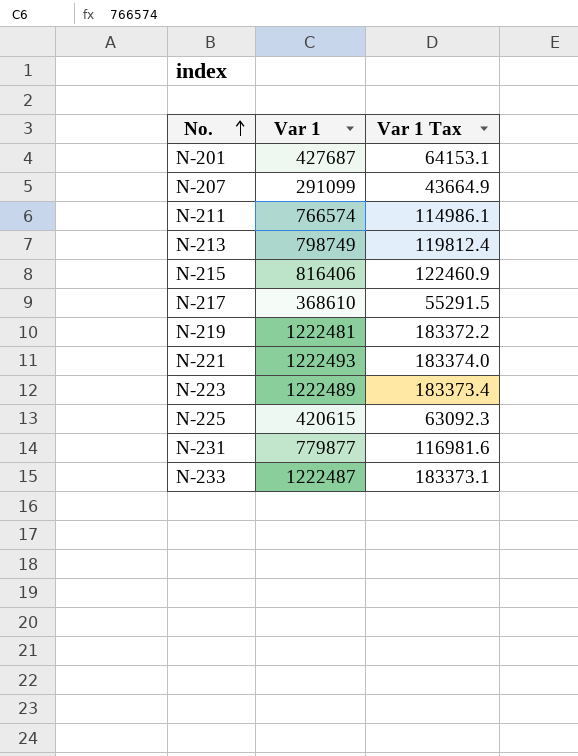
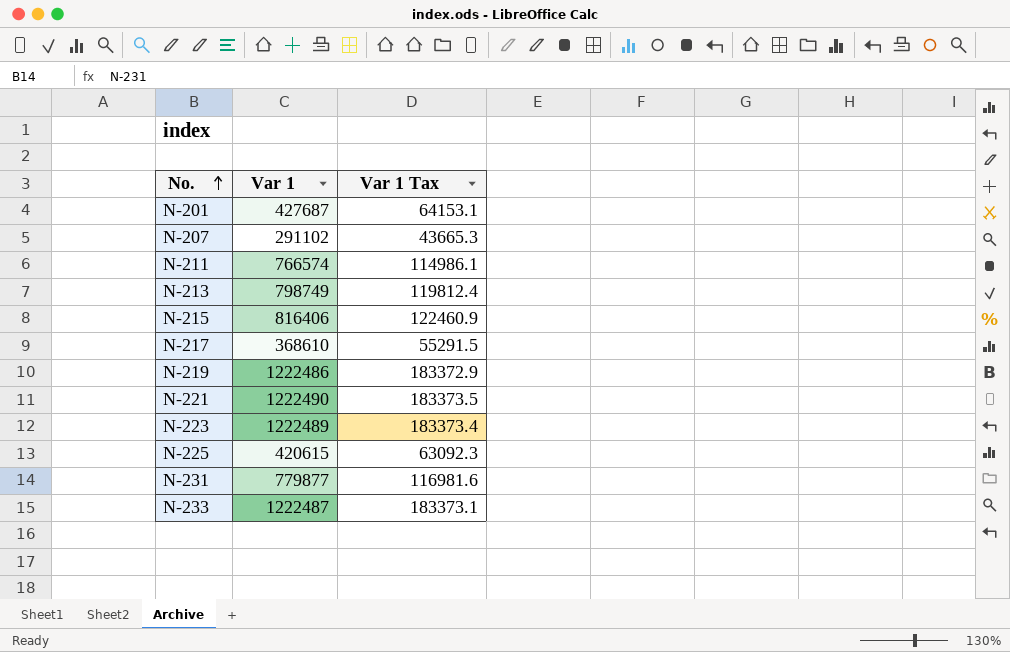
N-207 | Var 1: 291099 -> 291102
N-207 | Var 1 Tax: 43664.9 -> 43665.3
N-219 | Var 1: 1222481 -> 1222486
N-219 | Var 1 Tax: 183372.2 -> 183372.9
N-221 | Var 1: 1222493 -> 1222490
N-221 | Var 1 Tax: 183374.0 -> 183373.5

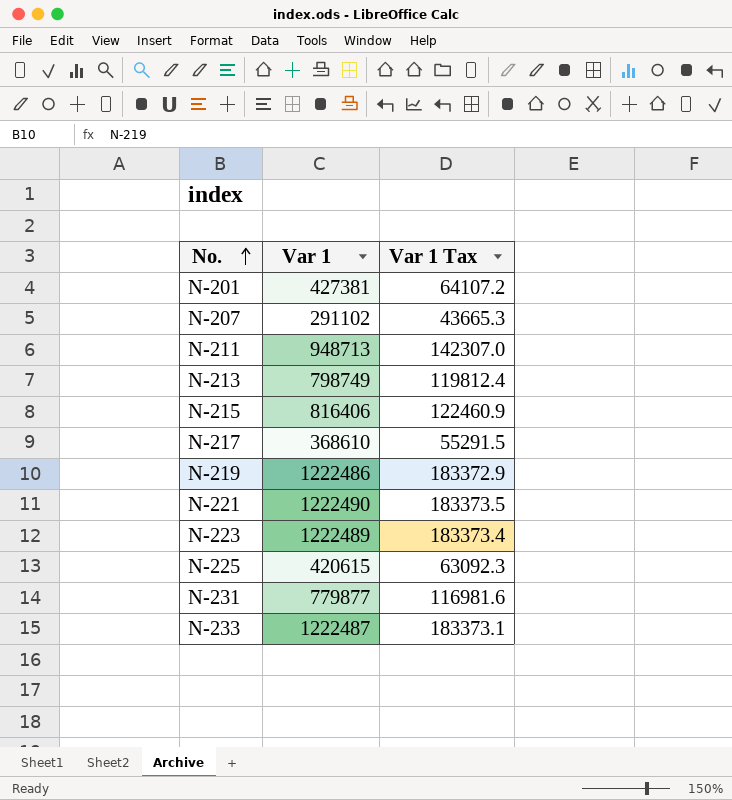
N-201 | Var 1: 427687 -> 427381
N-201 | Var 1 Tax: 64153.1 -> 64107.2
N-211 | Var 1: 766574 -> 948713
N-211 | Var 1 Tax: 114986.1 -> 142307.0

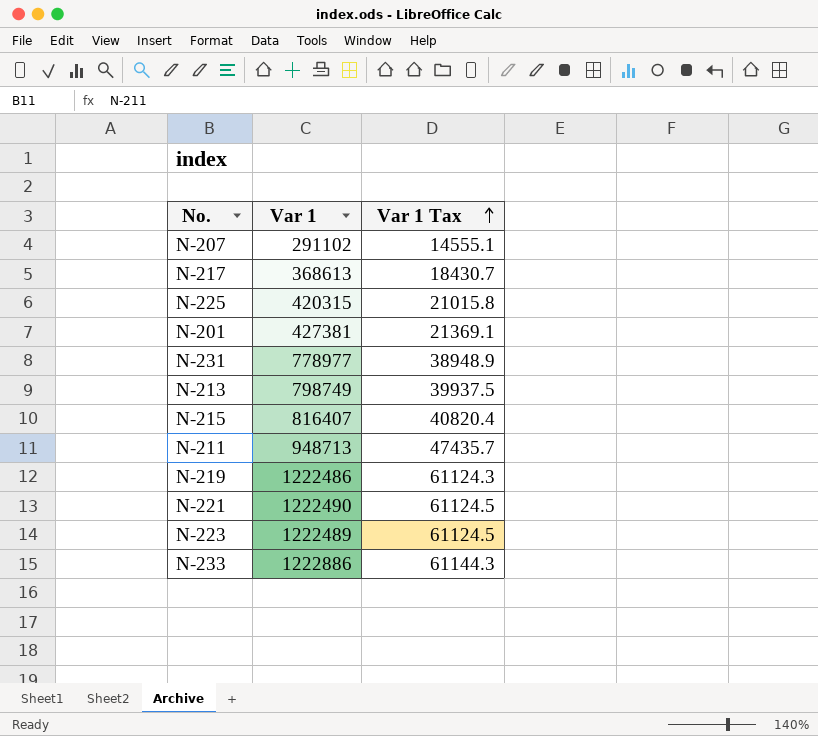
row order: No. ascending -> Var 1 Tax ascending
column Var 1 Tax | formula: [Var 1] * 0.15 -> [Var 1] * 0.05
N-217 | Var 1: 368610 -> 368613
N-225 | Var 1: 420615 -> 420315
N-231 | Var 1: 779877 -> 778977
N-215 | Var 1: 816406 -> 816407
N-233 | Var 1: 1222487 -> 1222886

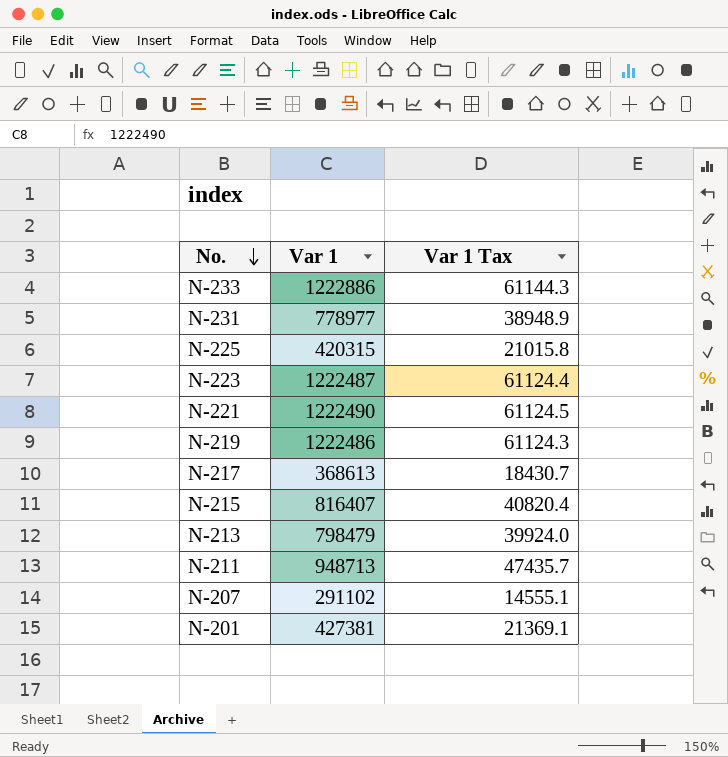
row order: Var 1 Tax ascending -> No. descending
N-223 | Var 1: 1222489 -> 1222487
N-223 | Var 1 Tax: 61124.5 -> 61124.4
N-213 | Var 1: 798749 -> 798479
N-213 | Var 1 Tax: 39937.5 -> 39924.0

